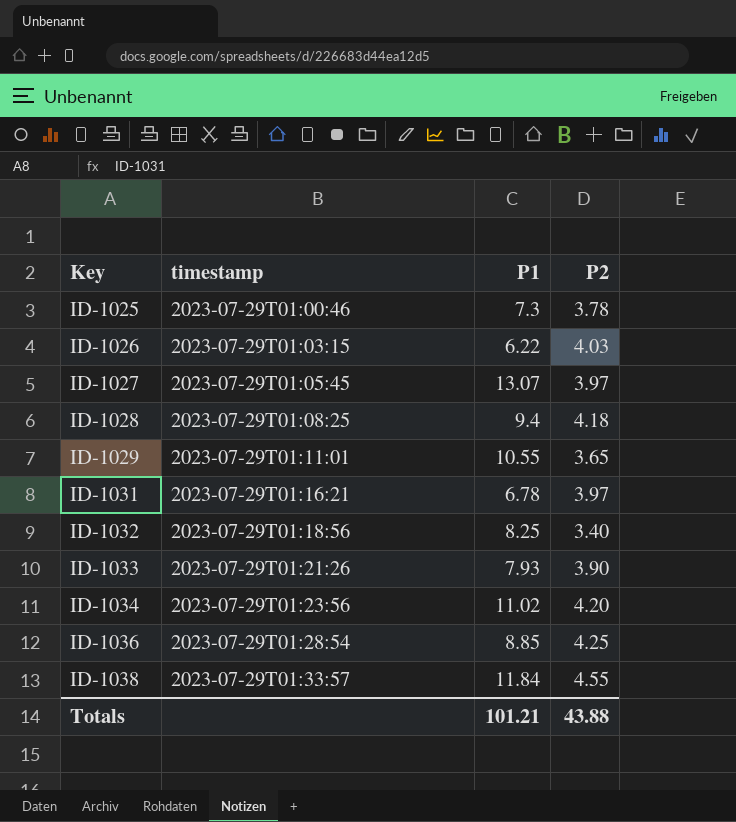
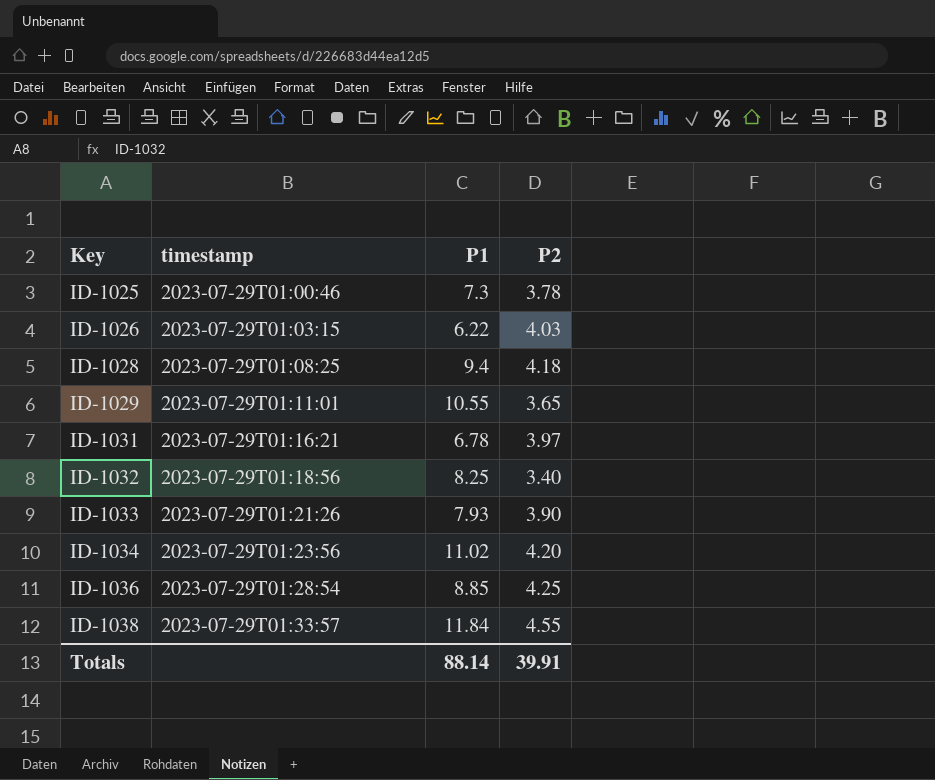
row ID-1027: 2023-07-29T01:05:45 | 13.07 | 3.97 -> none
Totals | P1: 101.21 -> 88.14
Totals | P2: 43.88 -> 39.91

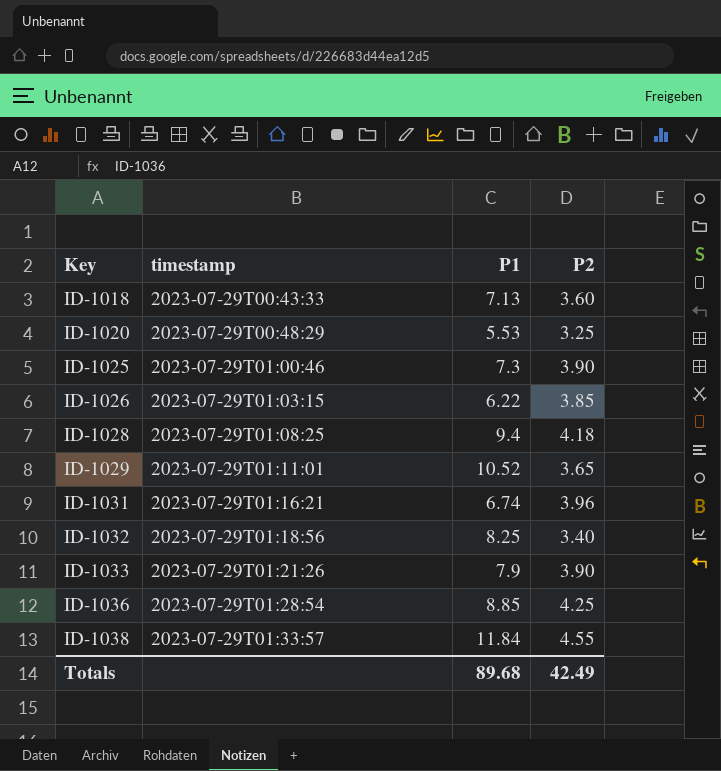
row ID-1034: 2023-07-29T01:23:56 | 11.02 | 4.20 -> none
row ID-1018: none -> 2023-07-29T00:43:33 | 7.13 | 3.60
row ID-1020: none -> 2023-07-29T00:48:29 | 5.53 | 3.25
ID-1025 | P2: 3.78 -> 3.90
ID-1026 | P2: 4.03 -> 3.85
ID-1029 | P1: 10.55 -> 10.52
ID-1031 | P1: 6.78 -> 6.74
ID-1031 | P2: 3.97 -> 3.96
ID-1033 | P1: 7.93 -> 7.9
Totals | P1: 88.14 -> 89.68
Totals | P2: 39.91 -> 42.49

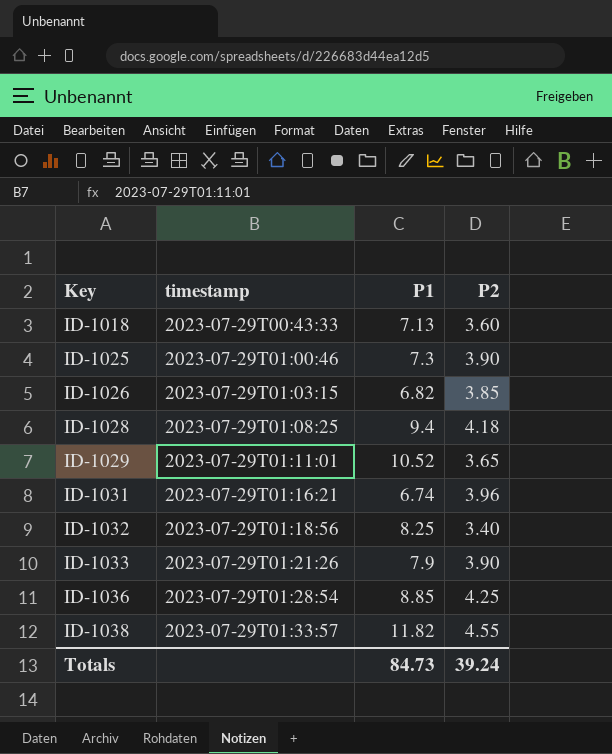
row ID-1020: 2023-07-29T00:48:29 | 5.53 | 3.25 -> none
ID-1026 | P1: 6.22 -> 6.82
ID-1038 | P1: 11.84 -> 11.82
Totals | P1: 89.68 -> 84.73
Totals | P2: 42.49 -> 39.24

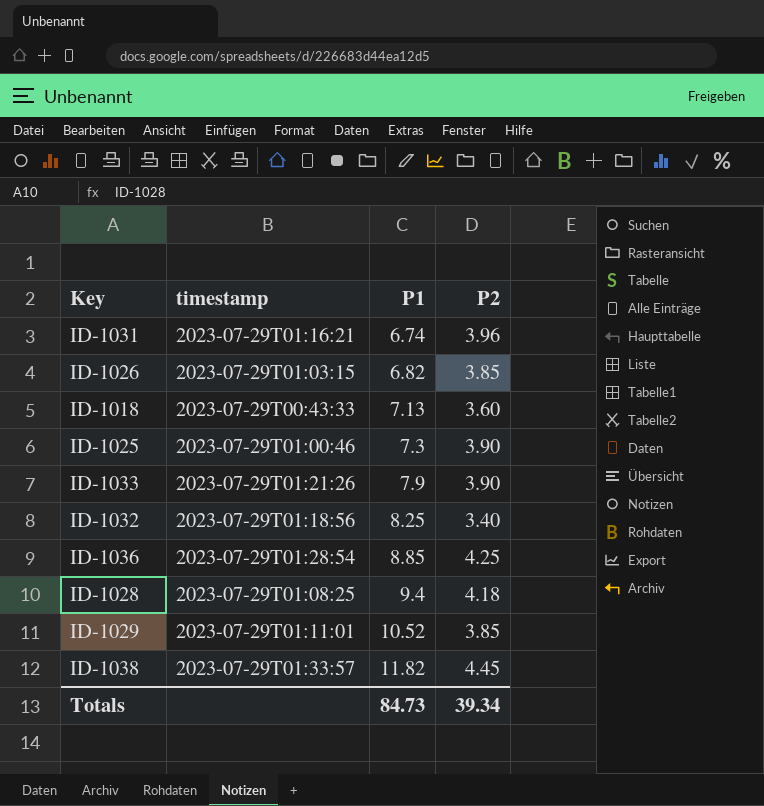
row order: Key ascending -> P1 ascending
ID-1029 | P2: 3.65 -> 3.85
ID-1038 | P2: 4.55 -> 4.45
Totals | P2: 39.24 -> 39.34

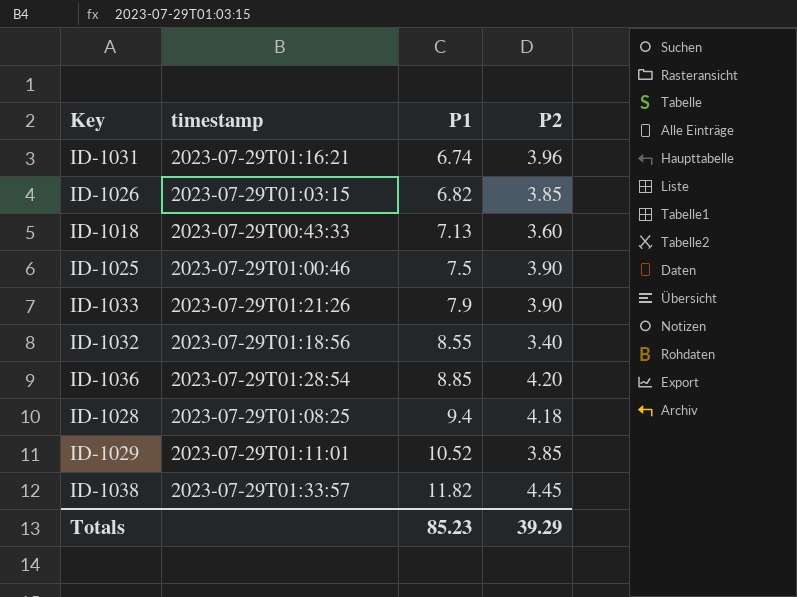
ID-1025 | P1: 7.3 -> 7.5
ID-1032 | P1: 8.25 -> 8.55
ID-1036 | P2: 4.25 -> 4.20
Totals | P1: 84.73 -> 85.23
Totals | P2: 39.34 -> 39.29

